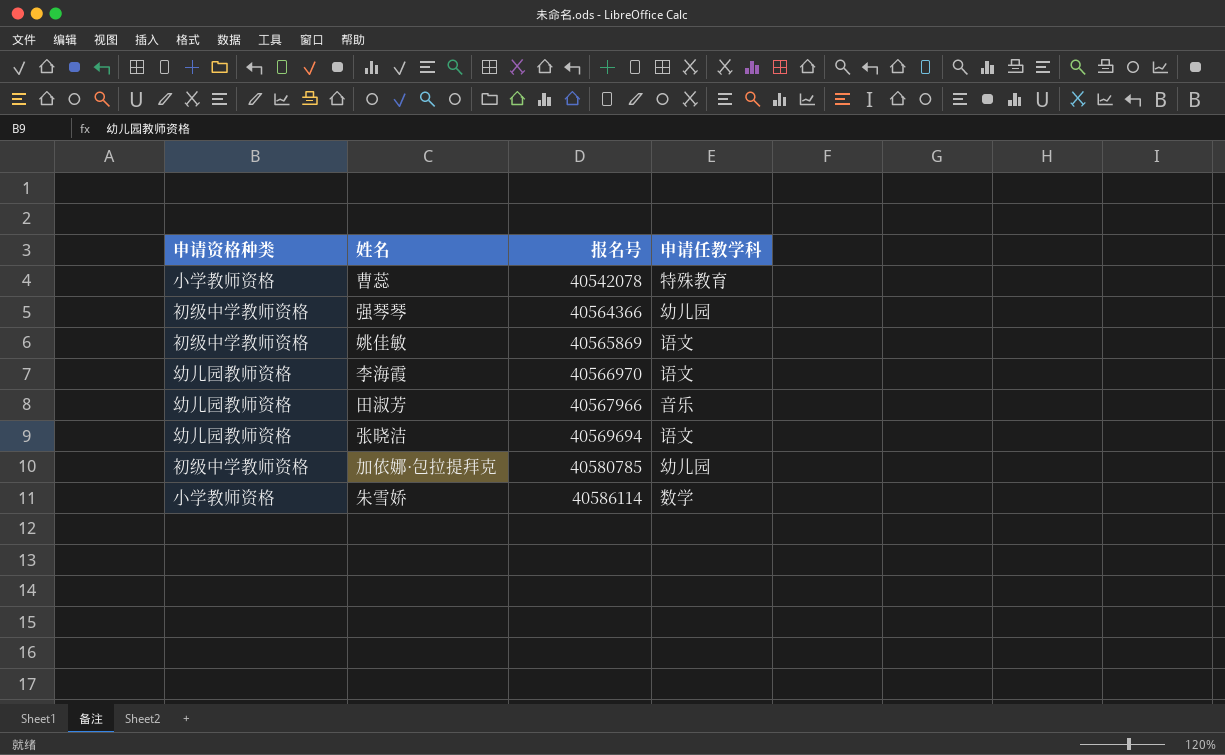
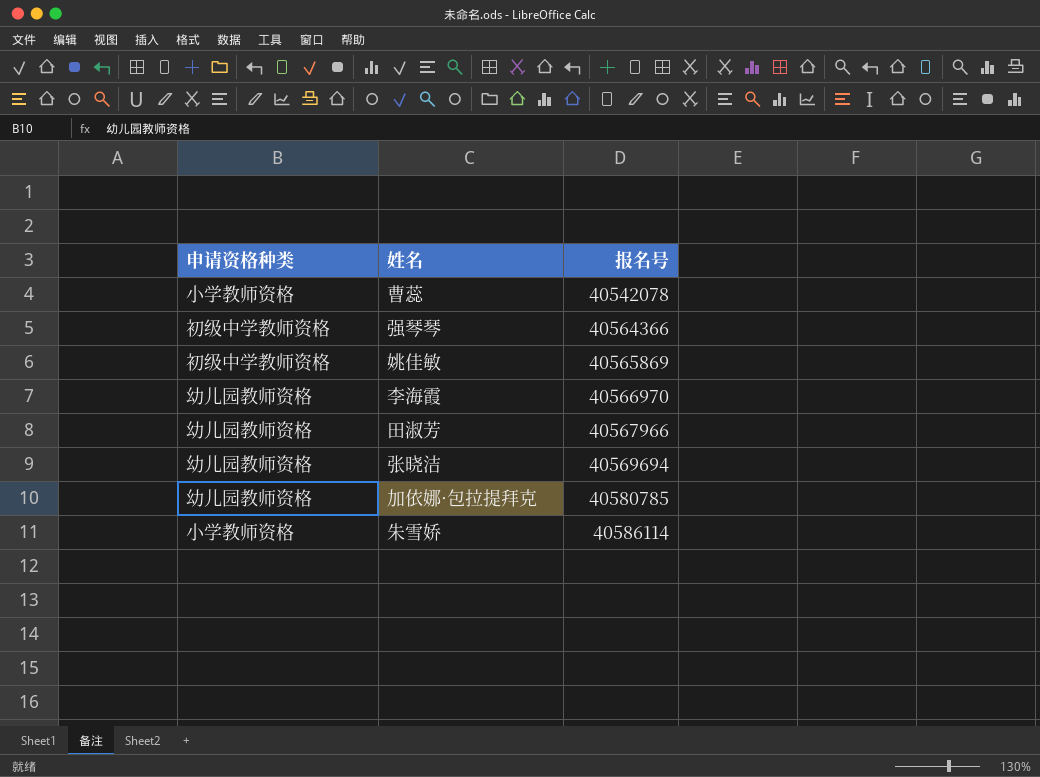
column 申请任教学科 | position: 4 -> none
加依娜·包拉提拜克 | 申请资格种类: 初级中学教师资格 -> 幼儿园教师资格

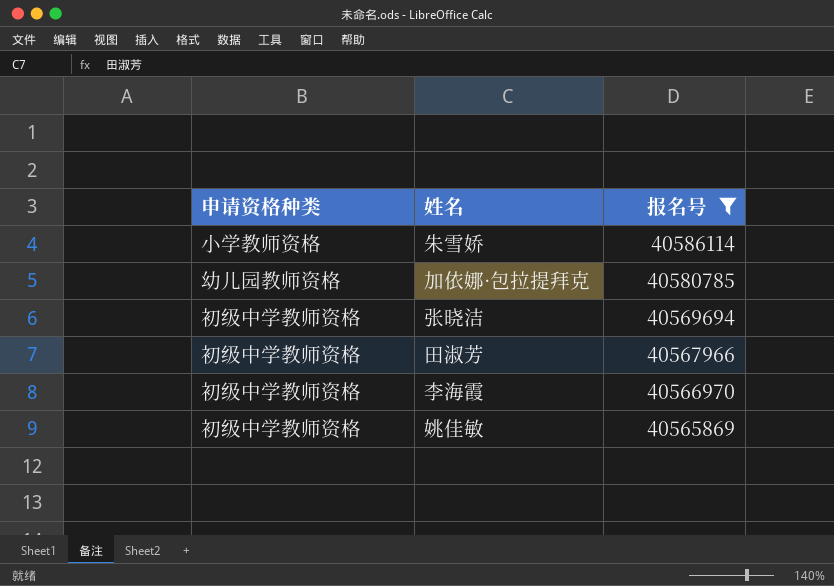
filter: none -> 报名号 >= 40565869
row order: 报名号 ascending -> 报名号 descending
张晓洁 | 申请资格种类: 幼儿园教师资格 -> 初级中学教师资格
田淑芳 | 申请资格种类: 幼儿园教师资格 -> 初级中学教师资格
李海霞 | 申请资格种类: 幼儿园教师资格 -> 初级中学教师资格

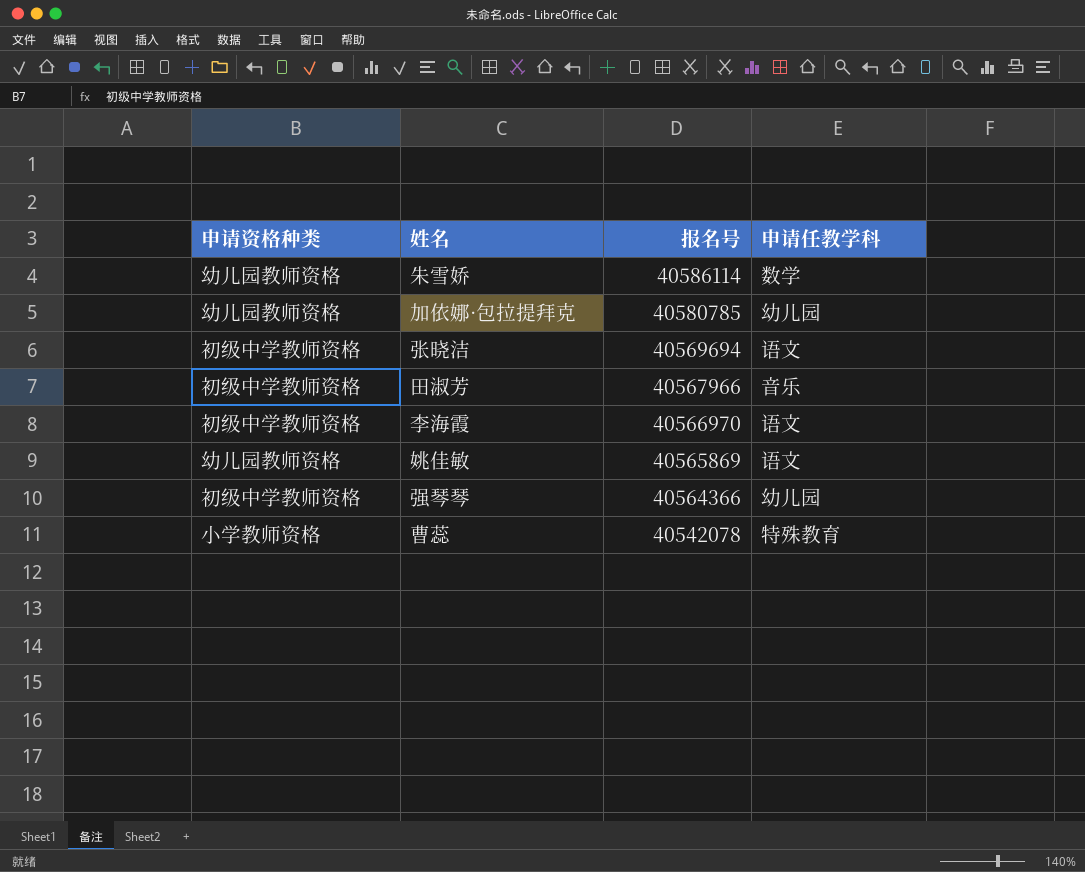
filter: 报名号 >= 40565869 -> none
column 申请任教学科 | position: none -> 4
朱雪娇 | 申请资格种类: 小学教师资格 -> 幼儿园教师资格
姚佳敏 | 申请资格种类: 初级中学教师资格 -> 幼儿园教师资格

